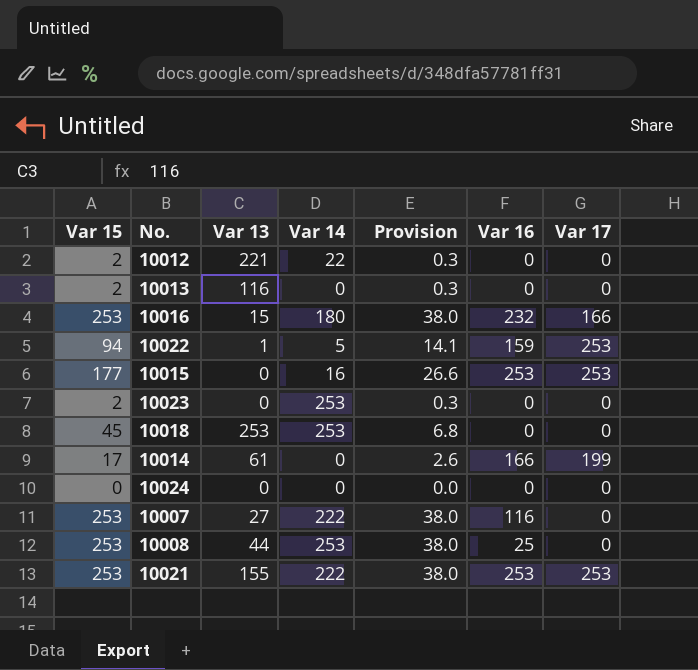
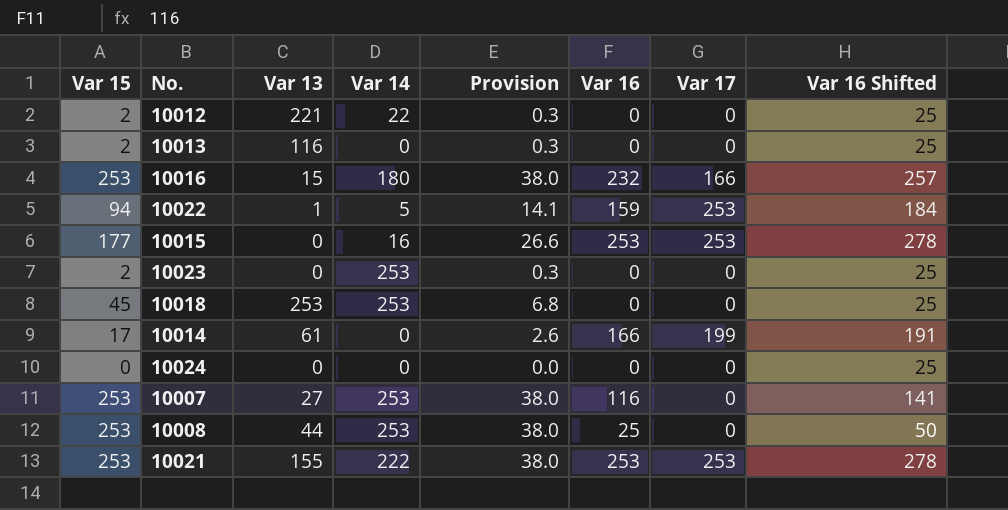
column Var 16 Shifted | formula: none -> [Var 16] + 25
10007 | Var 14: 222 -> 253

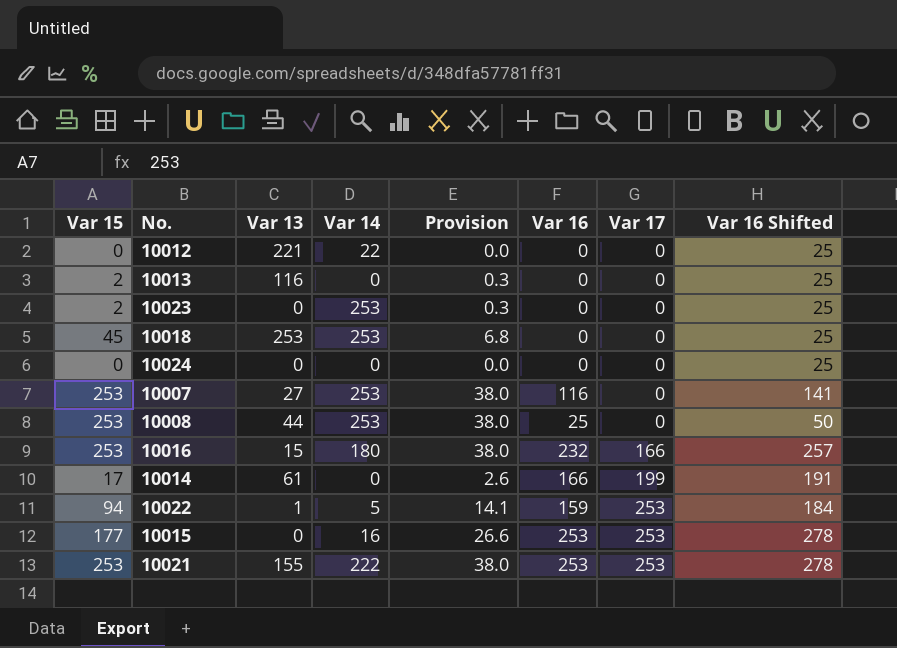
row order: none -> Var 17 ascending
10012 | Var 15: 2 -> 0
10012 | Provision: 0.3 -> 0.0

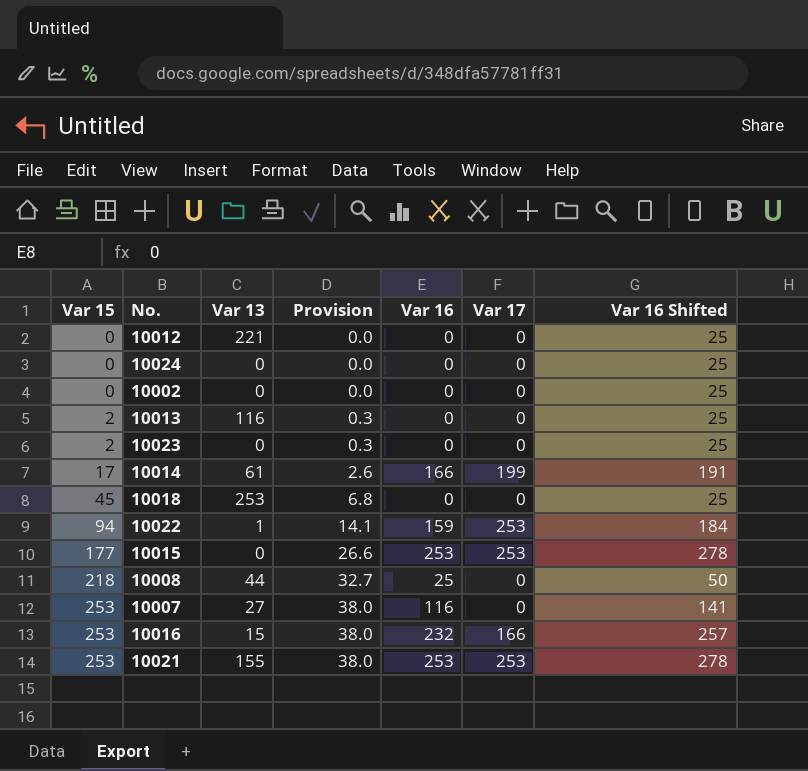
row order: Var 17 ascending -> Var 15 ascending
column Var 14 | position: 4 -> none
row 10002: none -> 0 | 0 | 0.0 | 0 | 0 | 25
10008 | Var 15: 253 -> 218
10008 | Provision: 38.0 -> 32.7

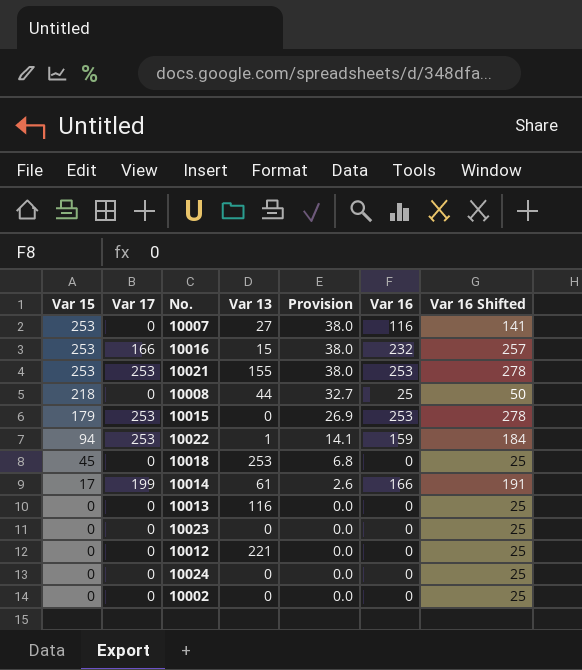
row order: Var 15 ascending -> Var 15 descending
column Var 17 | position: 6 -> 2
10015 | Var 15: 177 -> 179
10015 | Provision: 26.6 -> 26.9
10013 | Var 15: 2 -> 0
10013 | Provision: 0.3 -> 0.0
10023 | Var 15: 2 -> 0
10023 | Provision: 0.3 -> 0.0

